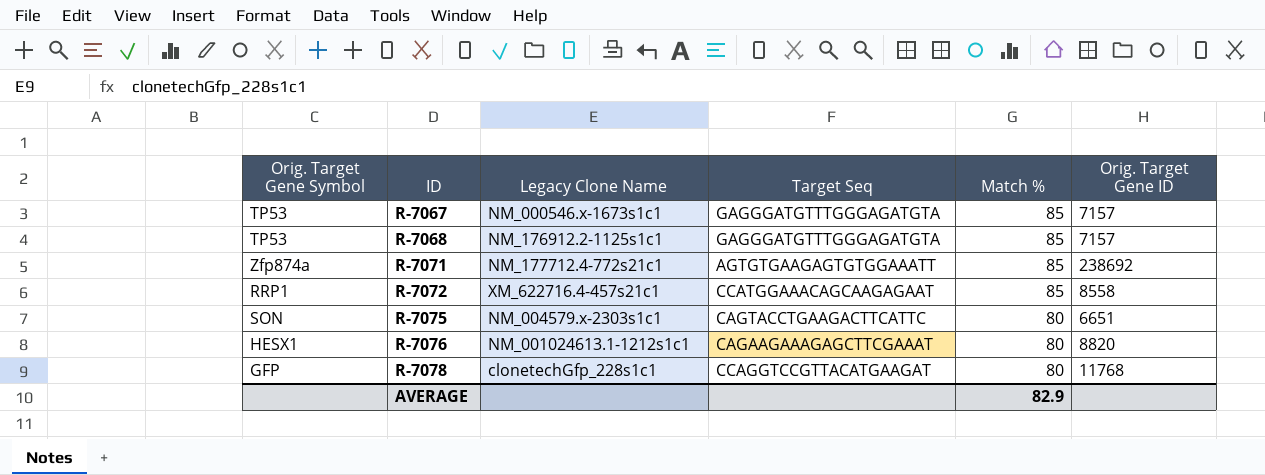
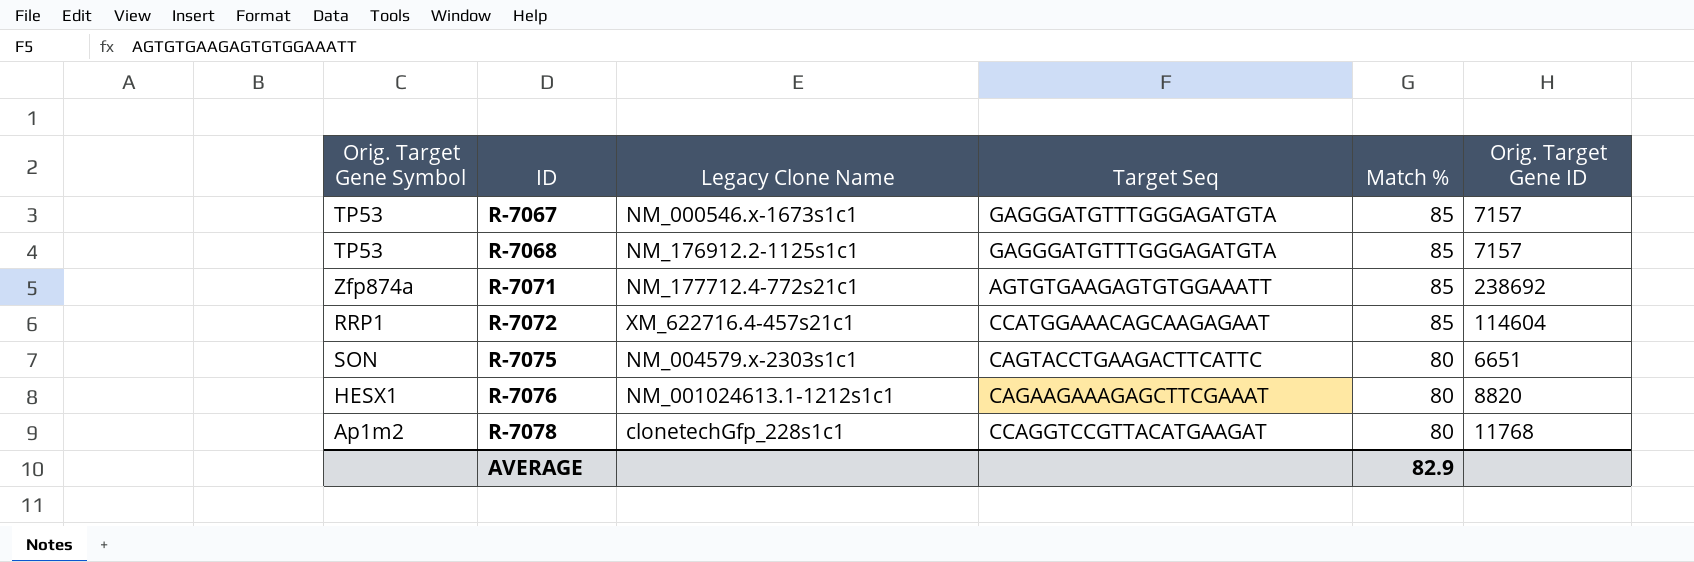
R-7072 | Orig. Target Gene ID: 8558 -> 114604
R-7078 | Orig. Target Gene Symbol: GFP -> Ap1m2

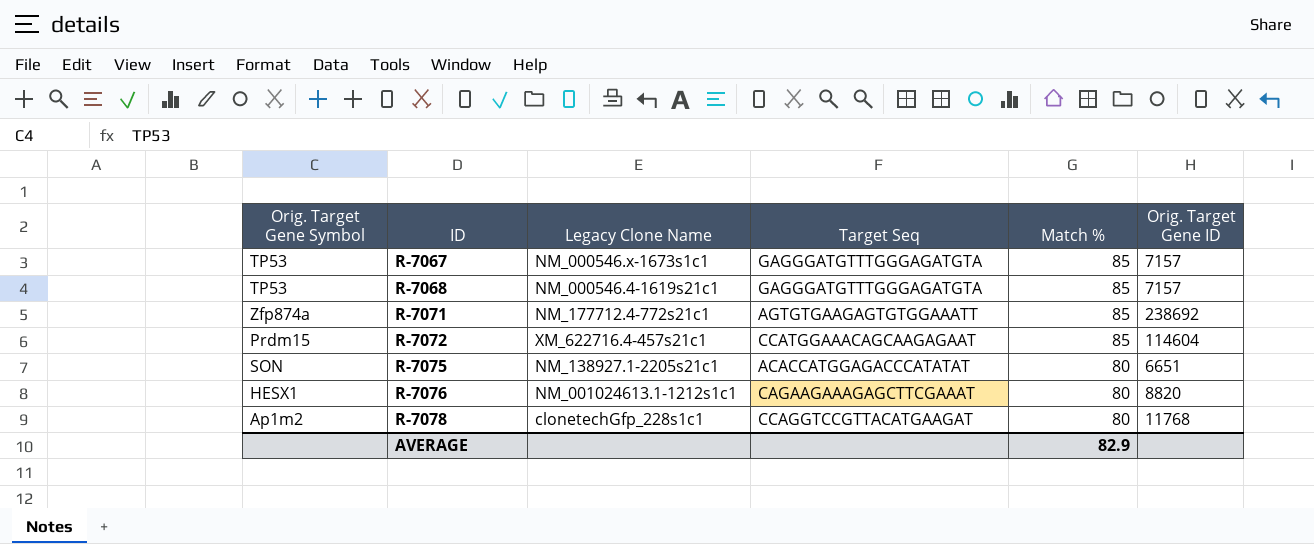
R-7068 | Legacy Clone Name: NM_176912.2-1125s1c1 -> NM_000546.4-1619s21c1
R-7072 | Orig. Target Gene Symbol: RRP1 -> Prdm15
R-7075 | Legacy Clone Name: NM_004579.x-2303s1c1 -> NM_138927.1-2205s21c1
R-7075 | Target Seq: CAGTACCTGAAGACTTCATTC -> ACACCATGGAGACCCATATAT

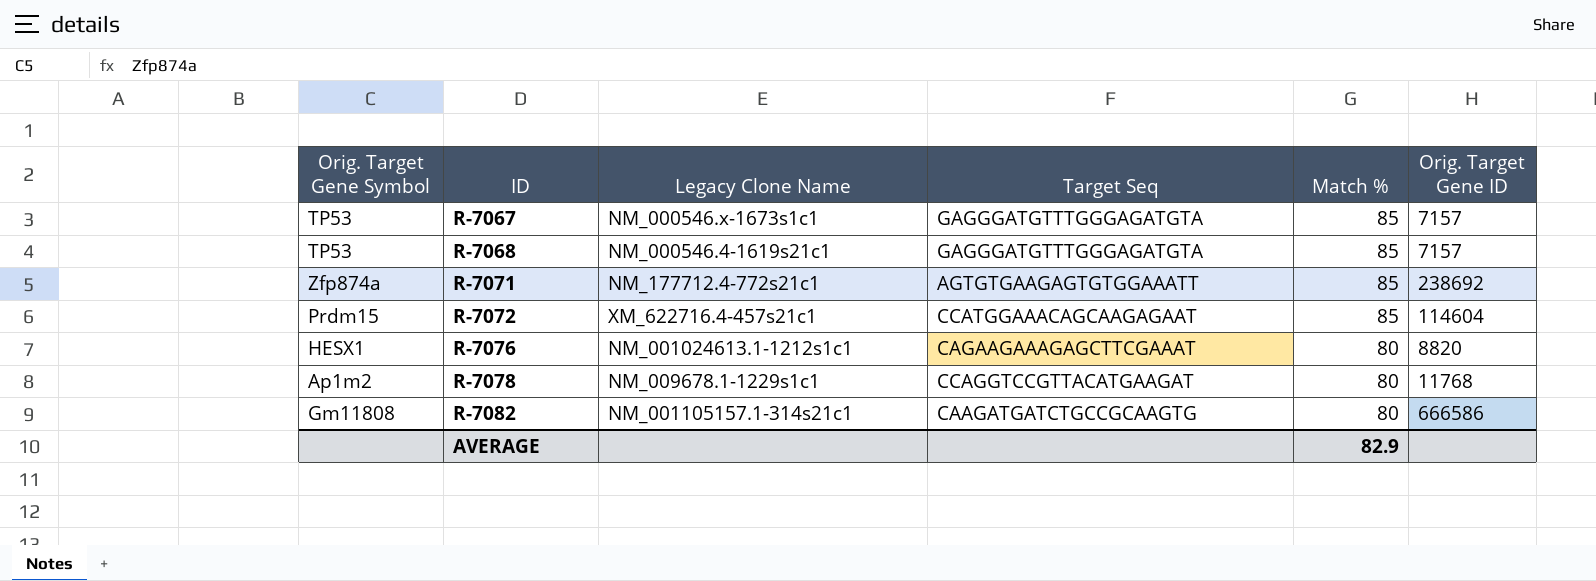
row R-7075: SON | NM_138927.1-2205s21c1 | ACACCATGGAGACCCATATAT | 80 | 6651 -> none
R-7078 | Legacy Clone Name: clonetechGfp_228s1c1 -> NM_009678.1-1229s1c1
row R-7082: none -> Gm11808 | NM_001105157.1-314s21c1 | CAAGATGATCTGCCGCAAGTG | 80 | 666586

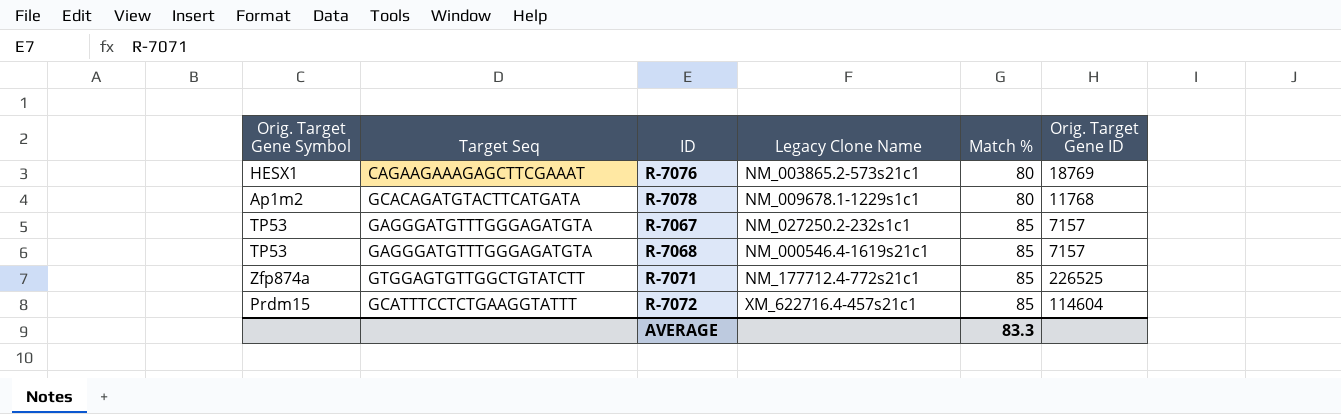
row order: ID ascending -> Match % ascending
column Target Seq | position: 4 -> 2
row R-7082: Gm11808 | NM_001105157.1-314s21c1 | CAAGATGATCTGCCGCAAGTG | 80 | 666586 -> none
R-7076 | Legacy Clone Name: NM_001024613.1-1212s1c1 -> NM_003865.2-573s21c1
R-7076 | Orig. Target Gene ID: 8820 -> 18769
R-7078 | Target Seq: CCAGGTCCGTTACATGAAGAT -> GCACAGATGTACTTCATGATA
R-7067 | Legacy Clone Name: NM_000546.x-1673s1c1 -> NM_027250.2-232s1c1
R-7071 | Target Seq: AGTGTGAAGAGTGTGGAAATT -> GTGGAGTGTTGGCTGTATCTT
R-7071 | Orig. Target Gene ID: 238692 -> 226525
R-7072 | Target Seq: CCATGGAAACAGCAAGAGAAT -> GCATTTCCTCTGAAGGTATTT
AVERAGE | Match %: 82.9 -> 83.3

